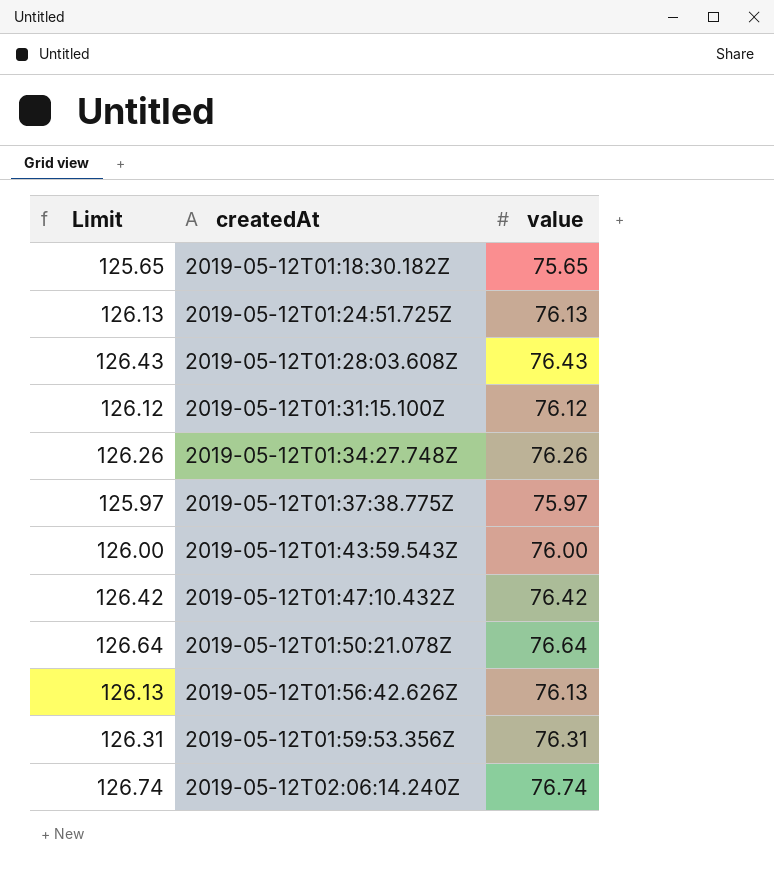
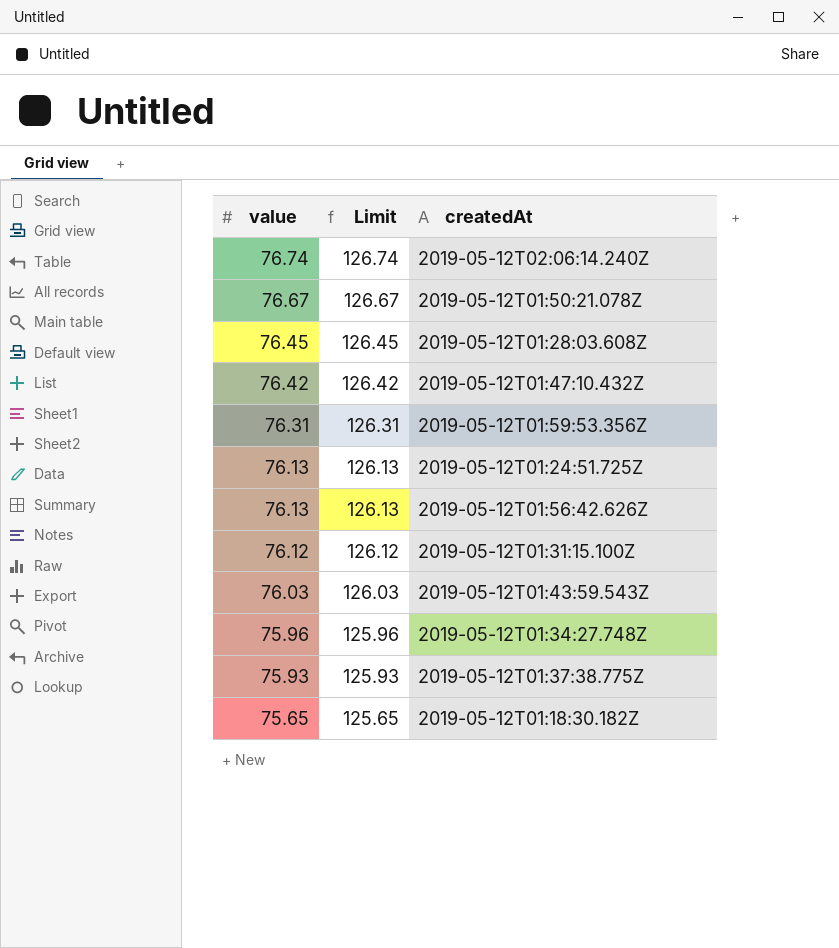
row order: createdAt ascending -> value descending
column value | position: 3 -> 1
2019-05-12T01:50:21.078Z | value: 76.64 -> 76.67
2019-05-12T01:50:21.078Z | Limit: 126.64 -> 126.67
2019-05-12T01:28:03.608Z | value: 76.43 -> 76.45
2019-05-12T01:28:03.608Z | Limit: 126.43 -> 126.45
2019-05-12T01:43:59.543Z | value: 76.00 -> 76.03
2019-05-12T01:43:59.543Z | Limit: 126.00 -> 126.03
2019-05-12T01:34:27.748Z | value: 76.26 -> 75.96
2019-05-12T01:34:27.748Z | Limit: 126.26 -> 125.96
2019-05-12T01:37:38.775Z | value: 75.97 -> 75.93
2019-05-12T01:37:38.775Z | Limit: 125.97 -> 125.93

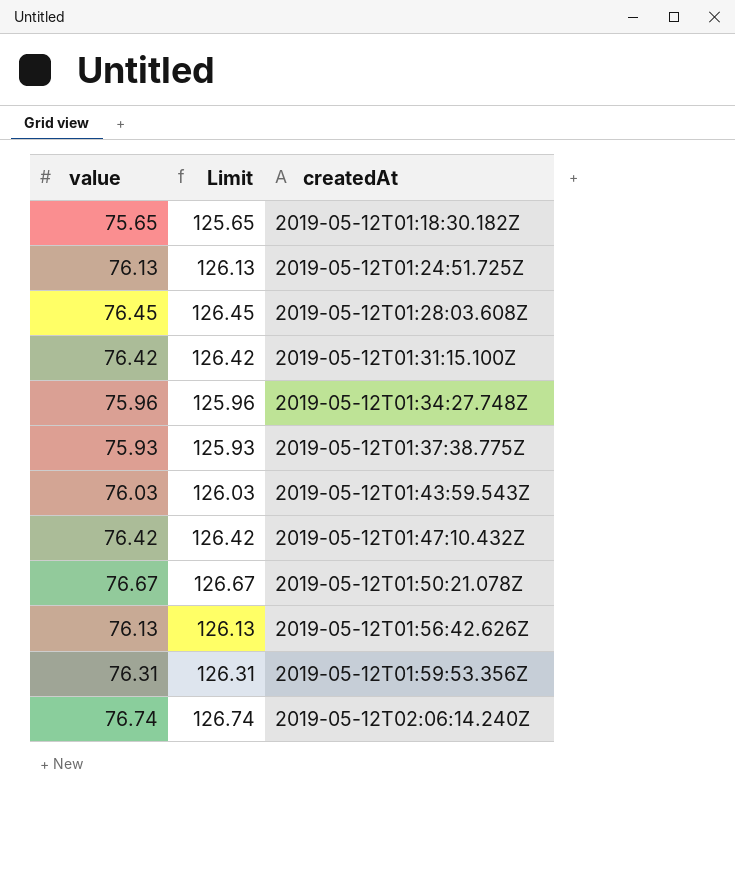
row order: value descending -> createdAt ascending
2019-05-12T01:31:15.100Z | value: 76.12 -> 76.42
2019-05-12T01:31:15.100Z | Limit: 126.12 -> 126.42

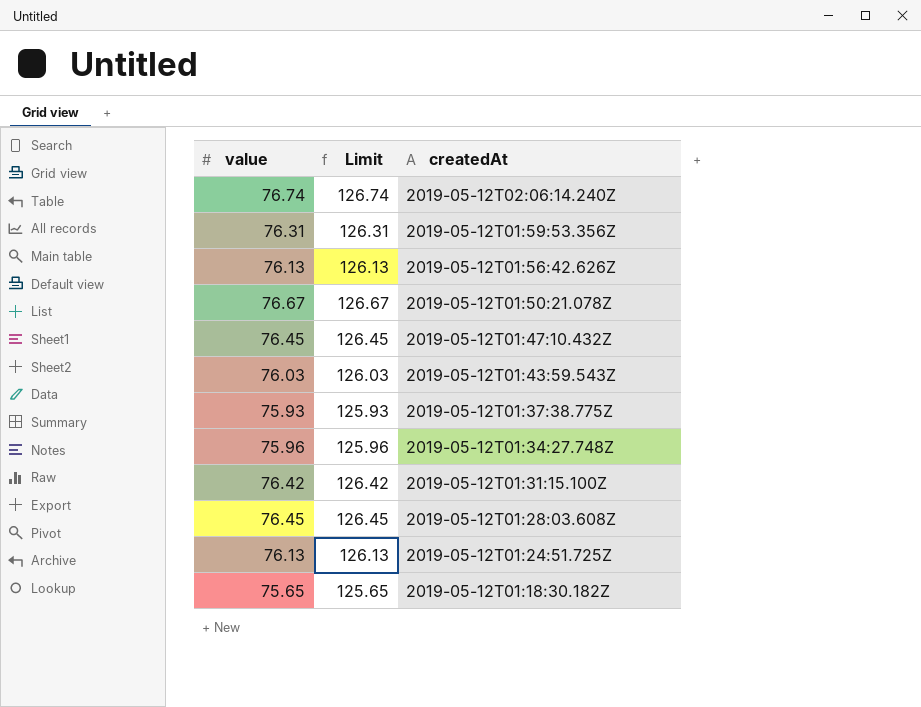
row order: createdAt ascending -> createdAt descending
2019-05-12T01:47:10.432Z | value: 76.42 -> 76.45
2019-05-12T01:47:10.432Z | Limit: 126.42 -> 126.45

